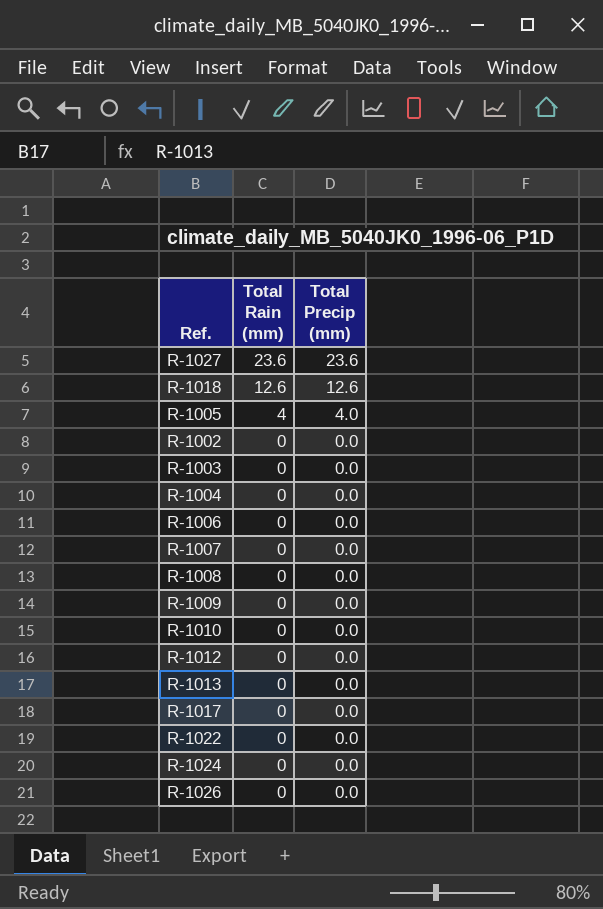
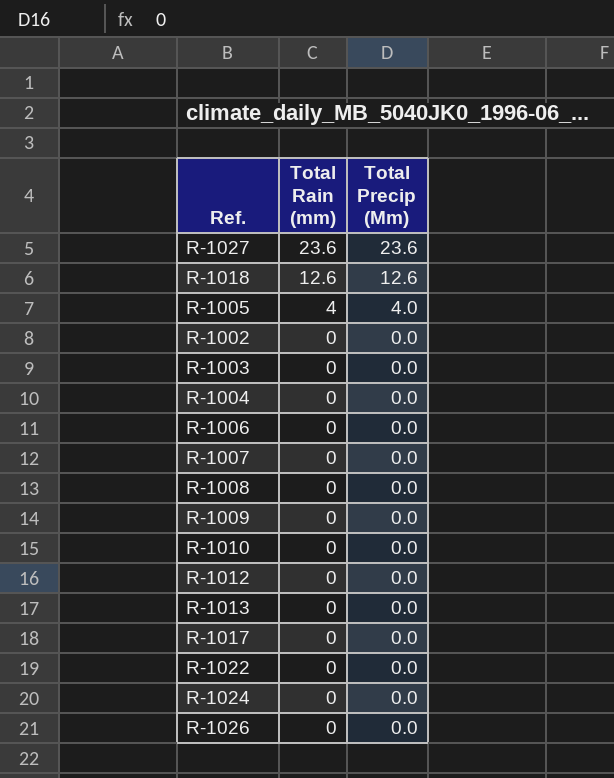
column name: Total Precip (mm) -> Total Precip (Mm)

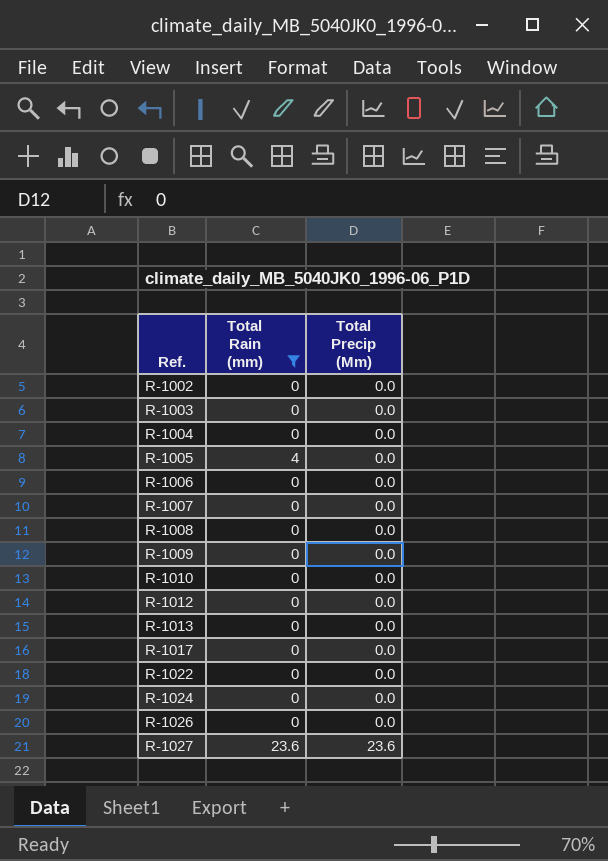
filter: none -> Total Rain (mm) != 12.6
row order: Total Rain (mm) descending -> Ref. ascending
R-1005 | Total Precip (Mm): 4.0 -> 0.0

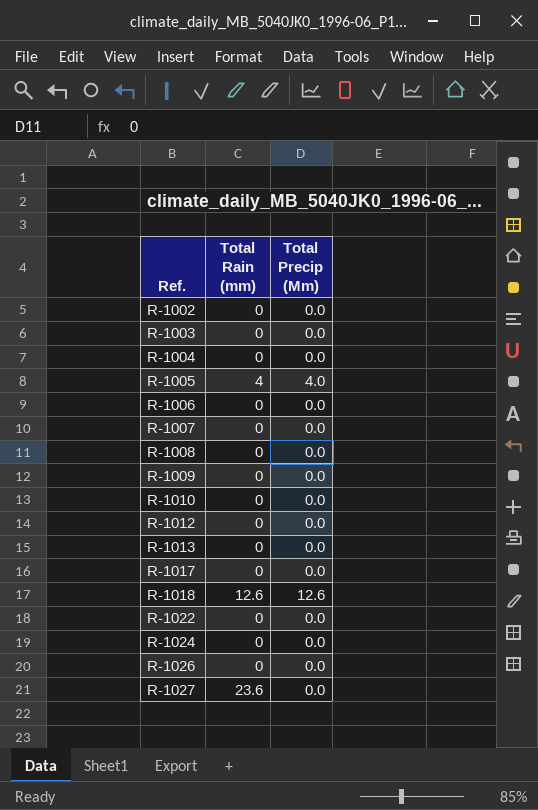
filter: Total Rain (mm) != 12.6 -> none
R-1005 | Total Precip (Mm): 0.0 -> 4.0
R-1027 | Total Precip (Mm): 23.6 -> 0.0

